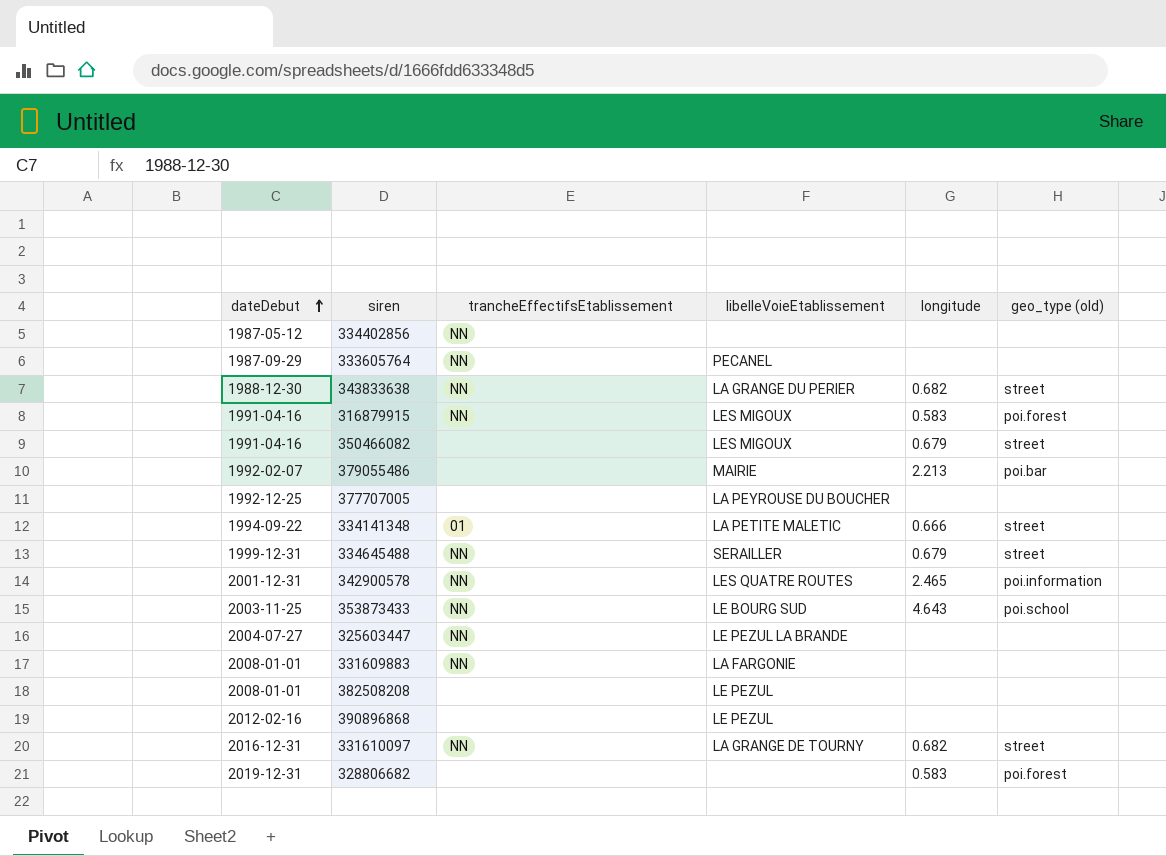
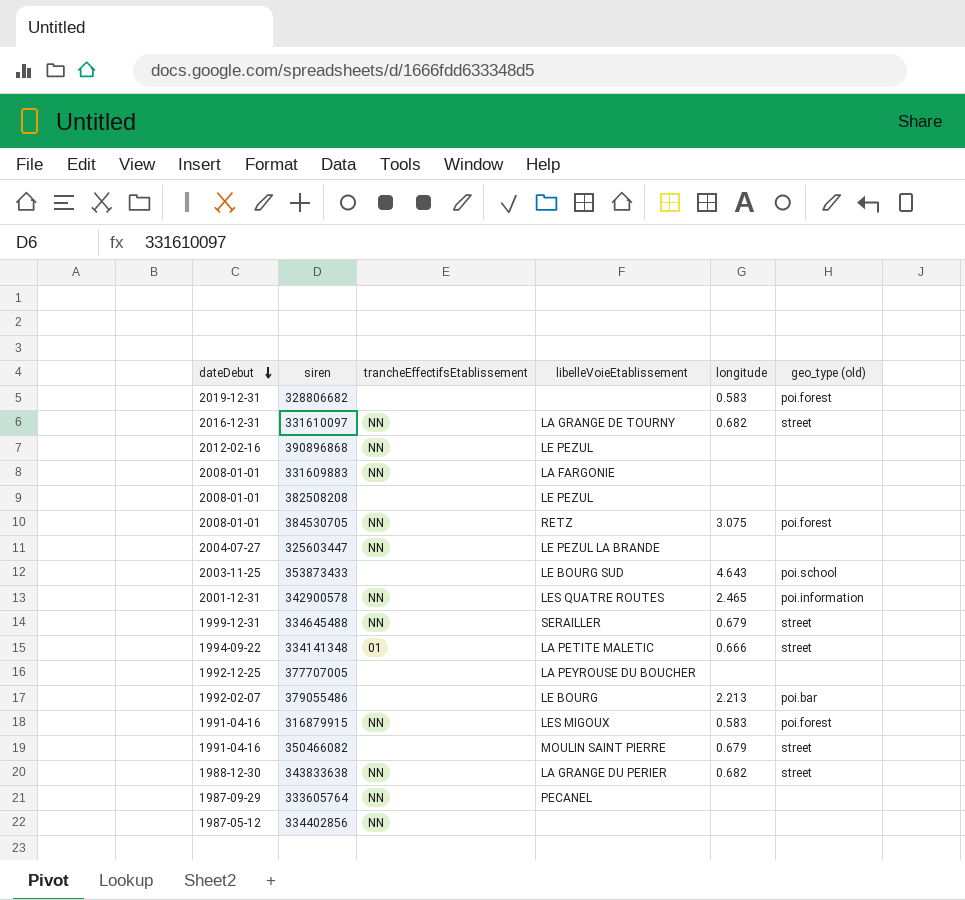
row order: dateDebut ascending -> dateDebut descending
390896868 | trancheEffectifsEtablissement: none -> NN
row 384530705: none -> 2008-01-01 | NN | RETZ | 3.075 | poi.forest
353873433 | trancheEffectifsEtablissement: NN -> none
379055486 | libelleVoieEtablissement: MAIRIE -> LE BOURG
350466082 | libelleVoieEtablissement: LES MIGOUX -> MOULIN SAINT PIERRE

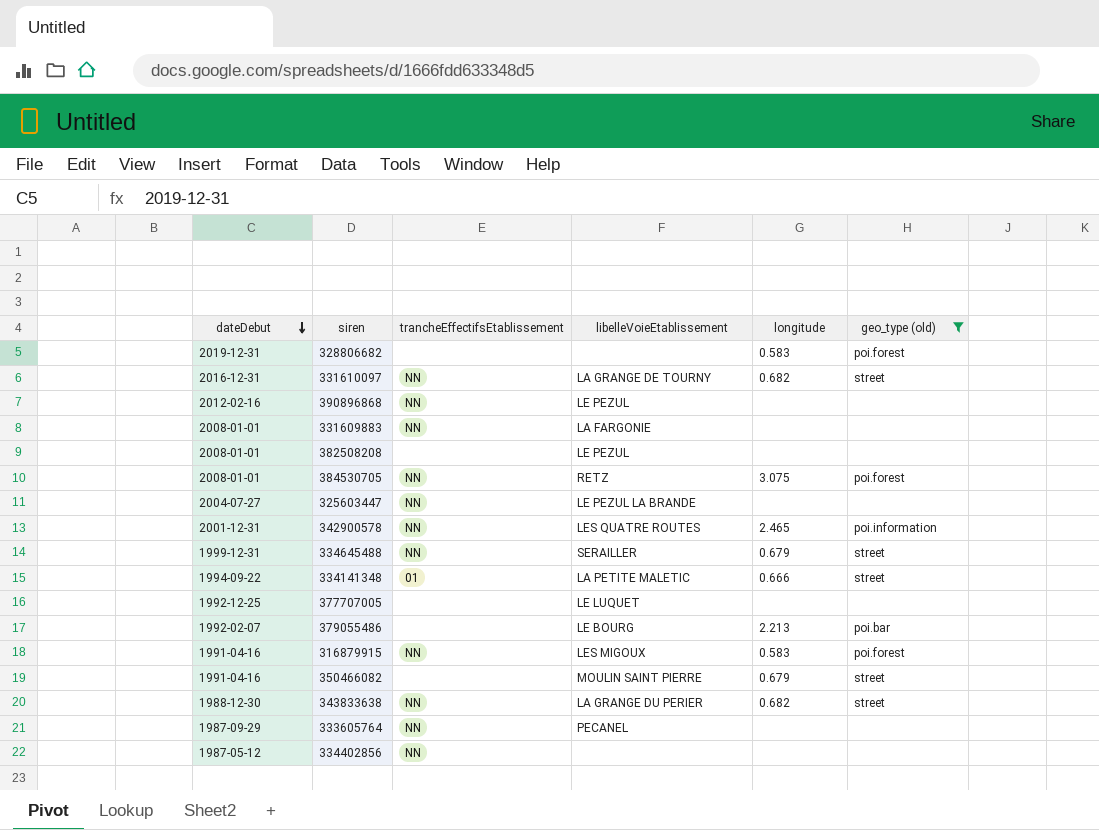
filter: none -> geo_type (old) != poi.school
377707005 | libelleVoieEtablissement: LA PEYROUSE DU BOUCHER -> LE LUQUET

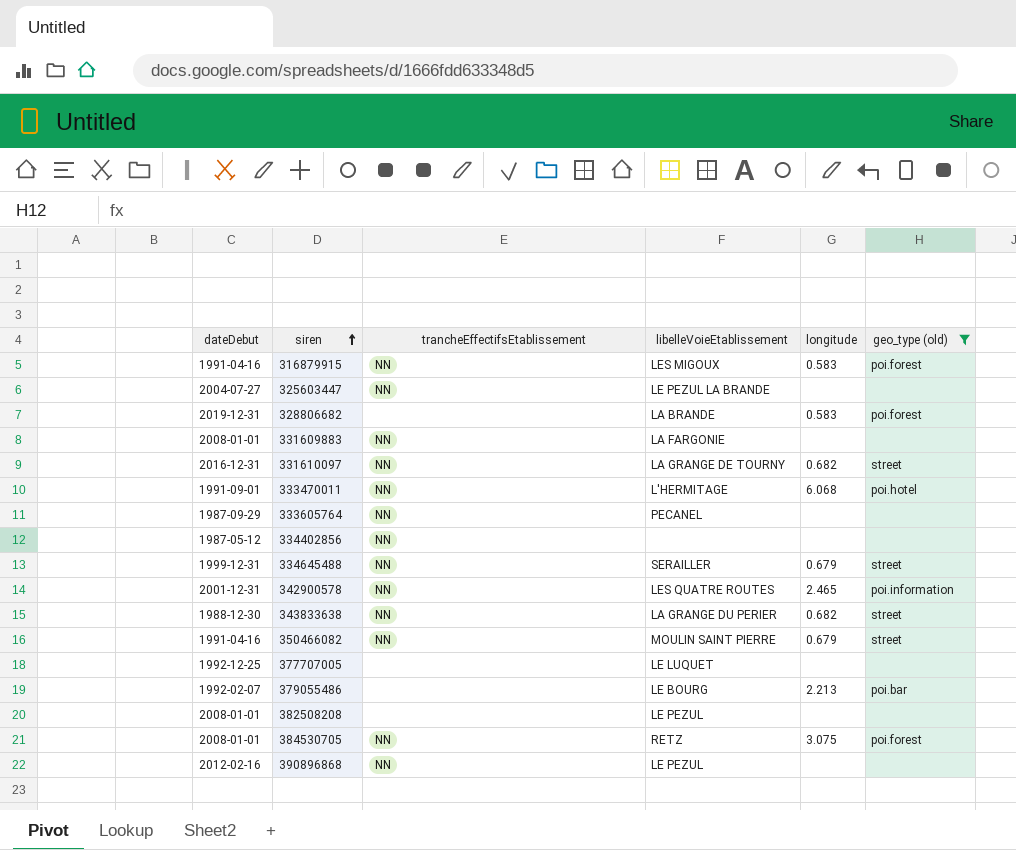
row order: dateDebut descending -> siren ascending
row 334141348: 1994-09-22 | 01 | LA PETITE MALETIC | 0.666 | street -> none
328806682 | libelleVoieEtablissement: none -> LA BRANDE
row 333470011: none -> 1991-09-01 | NN | L'HERMITAGE | 6.068 | poi.hotel
350466082 | trancheEffectifsEtablissement: none -> NN

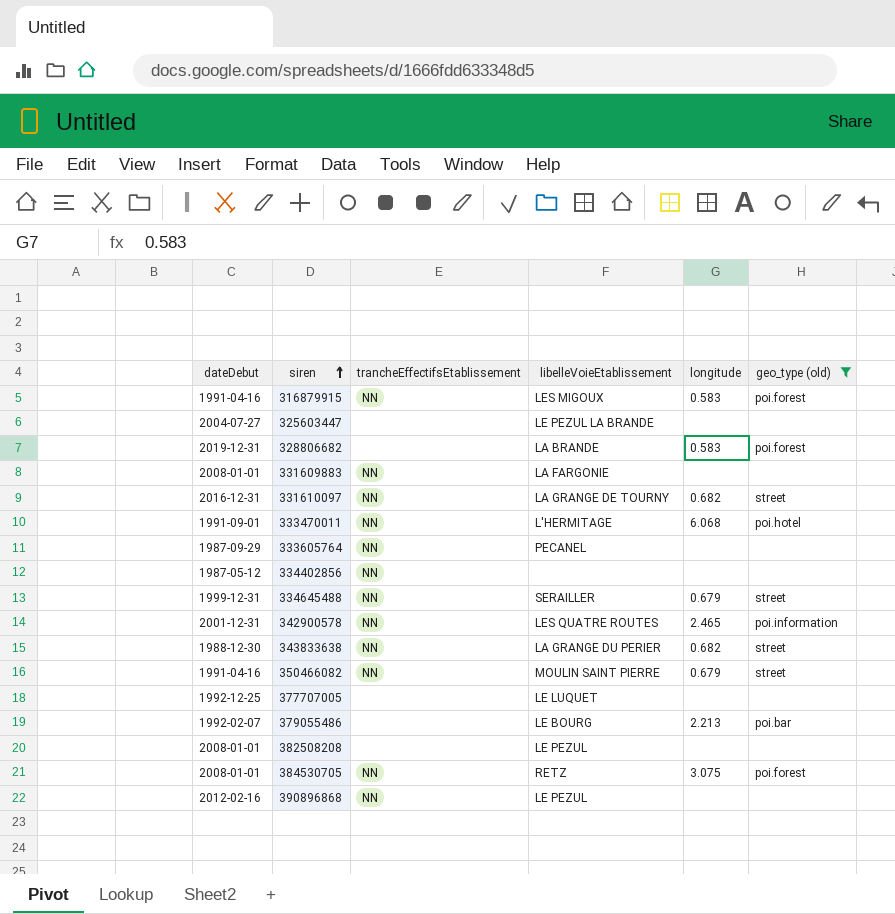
325603447 | trancheEffectifsEtablissement: NN -> none

